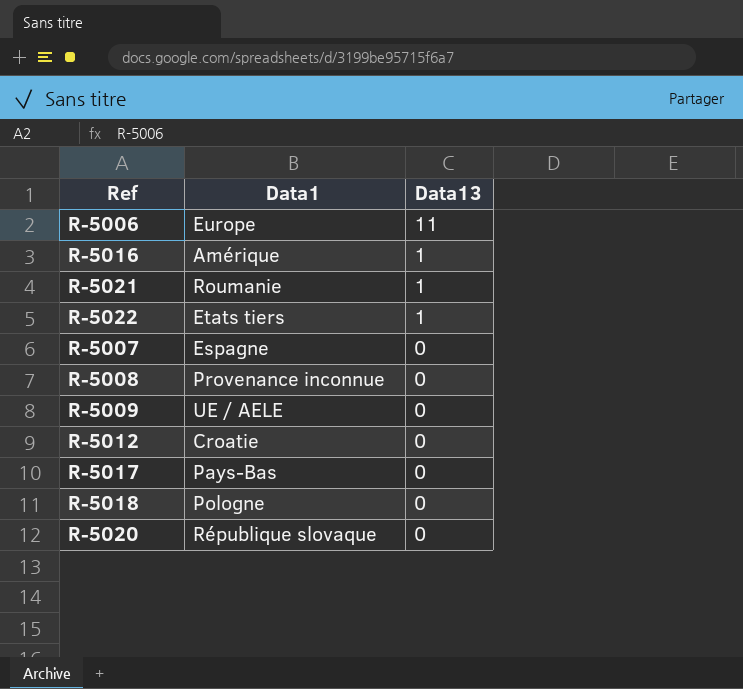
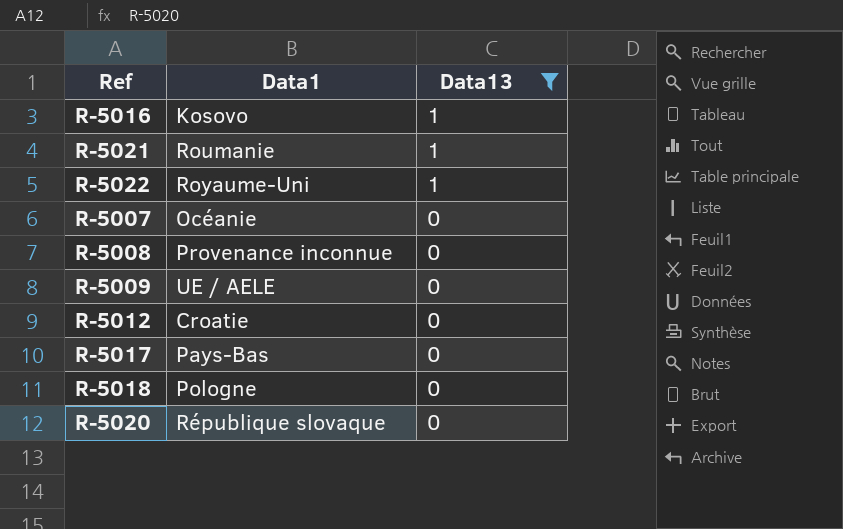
filter: none -> Data13 != 11
R-5016 | Data1: Amérique -> Kosovo
R-5022 | Data1: Etats tiers -> Royaume-Uni
R-5007 | Data1: Espagne -> Océanie

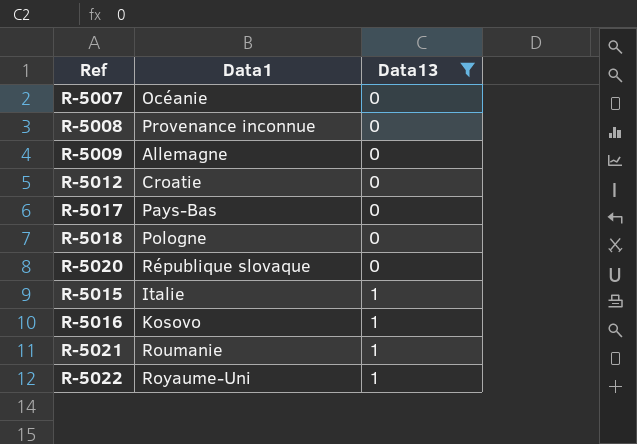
row order: Data13 descending -> Data13 ascending
R-5009 | Data1: UE / AELE -> Allemagne
row R-5015: none -> Italie | 1

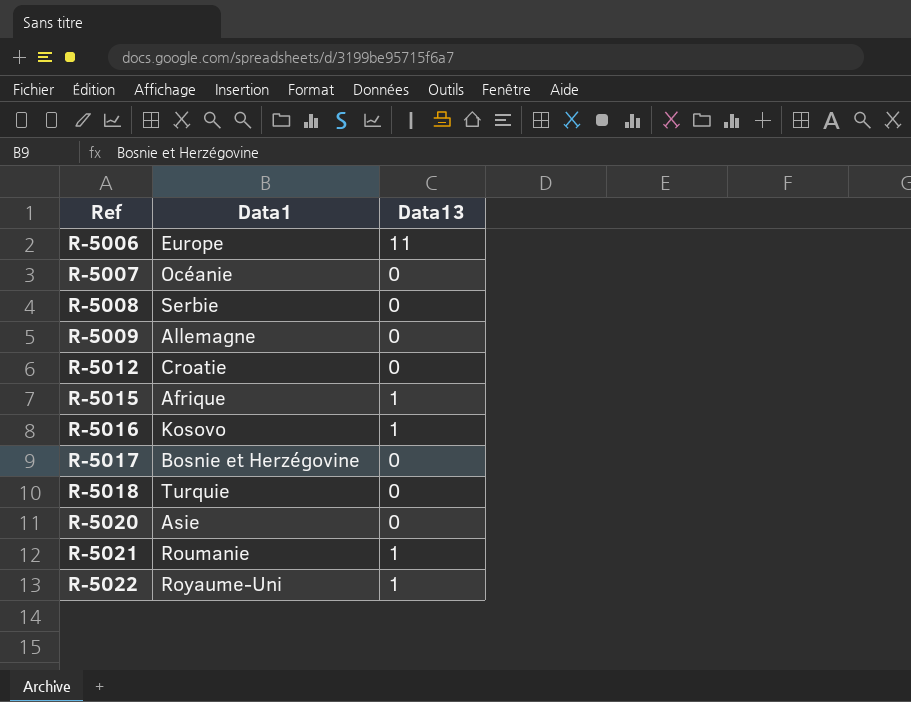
filter: Data13 != 11 -> none
row order: Data13 ascending -> Ref ascending
R-5008 | Data1: Provenance inconnue -> Serbie
R-5015 | Data1: Italie -> Afrique
R-5017 | Data1: Pays-Bas -> Bosnie et Herzégovine
R-5018 | Data1: Pologne -> Turquie
R-5020 | Data1: République slovaque -> Asie

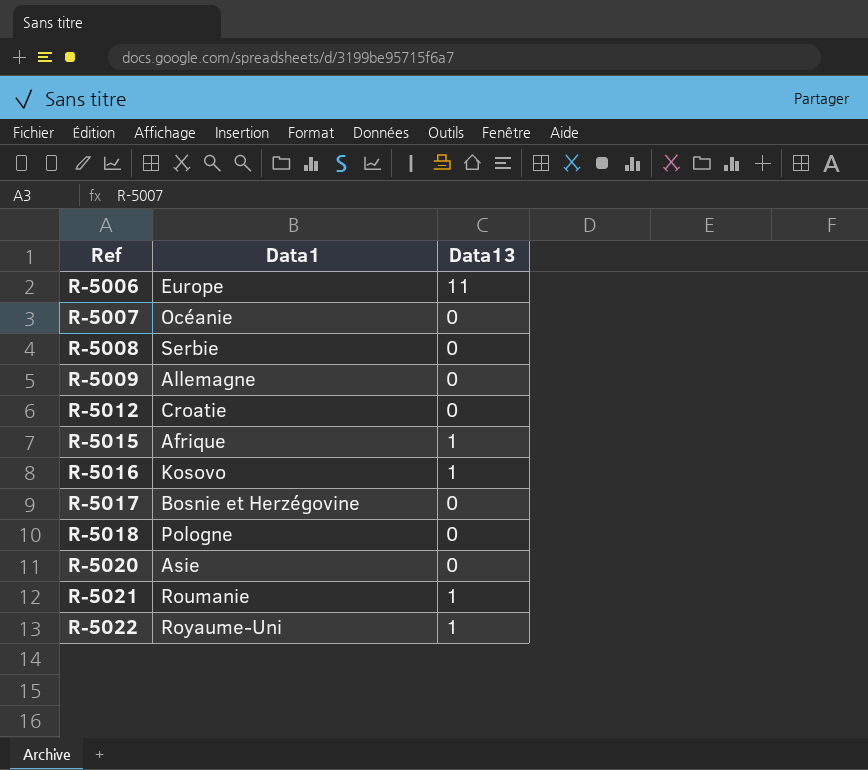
R-5018 | Data1: Turquie -> Pologne

